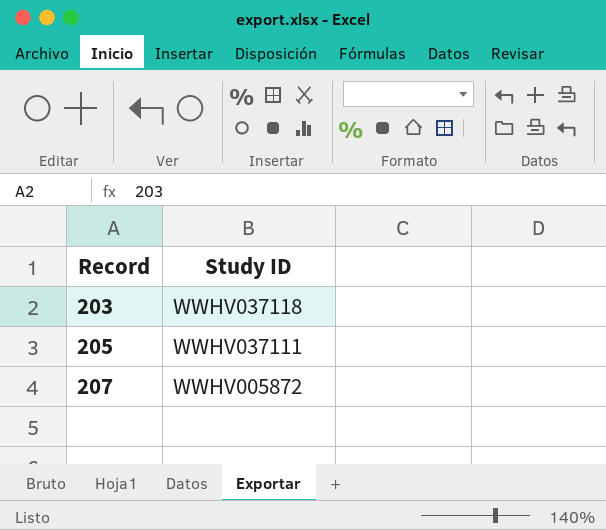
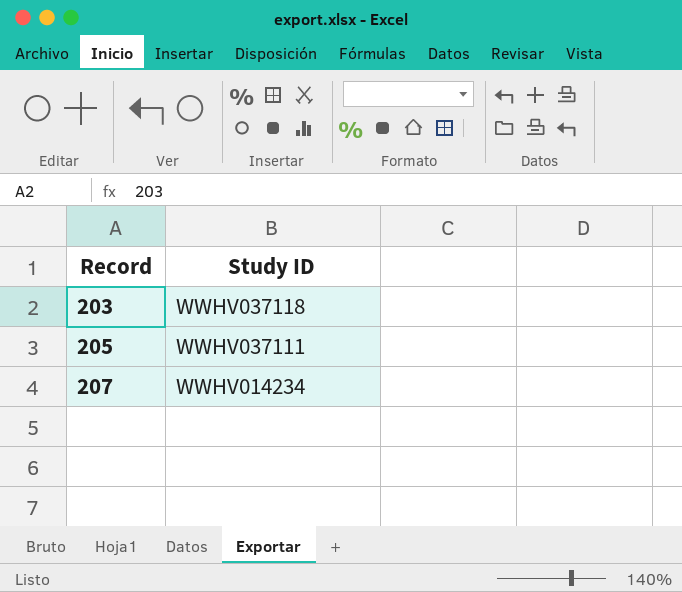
207 | Study ID: WWHV005872 -> WWHV014234

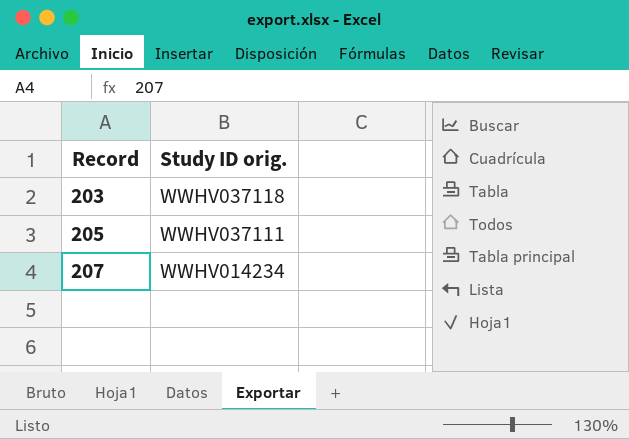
column name: Study ID -> Study ID orig.

